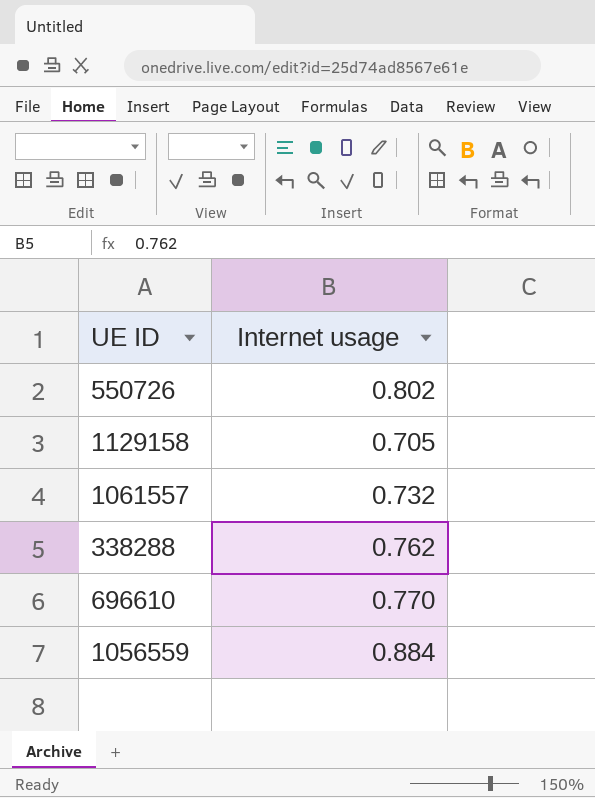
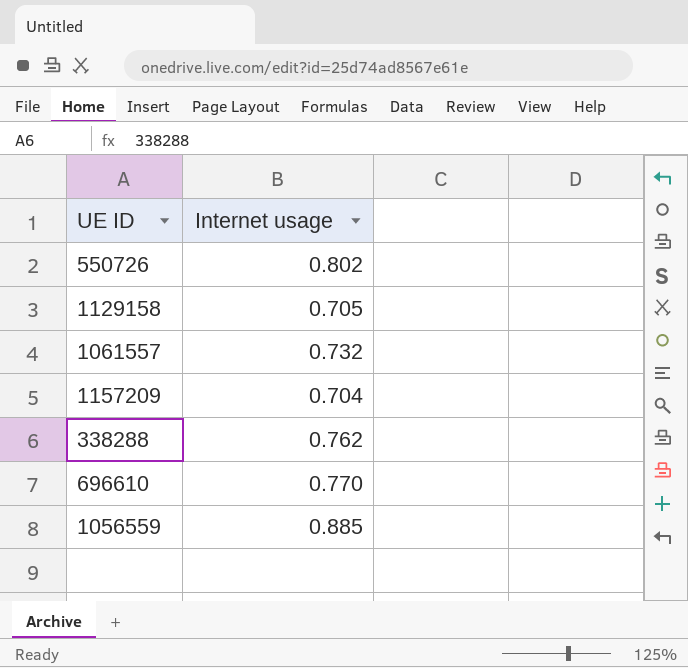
row 1157209: none -> 0.704
1056559 | Internet usage: 0.884 -> 0.885

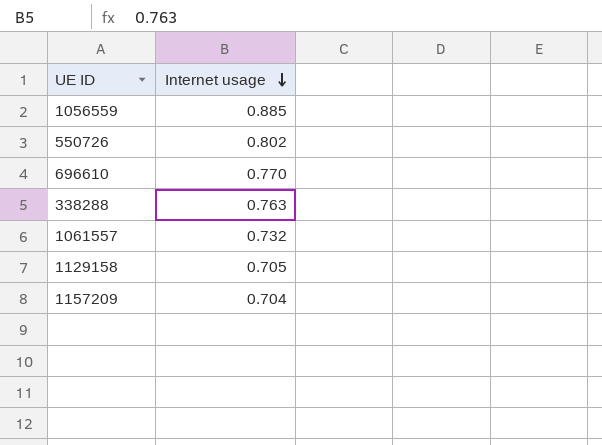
row order: none -> Internet usage descending
338288 | Internet usage: 0.762 -> 0.763

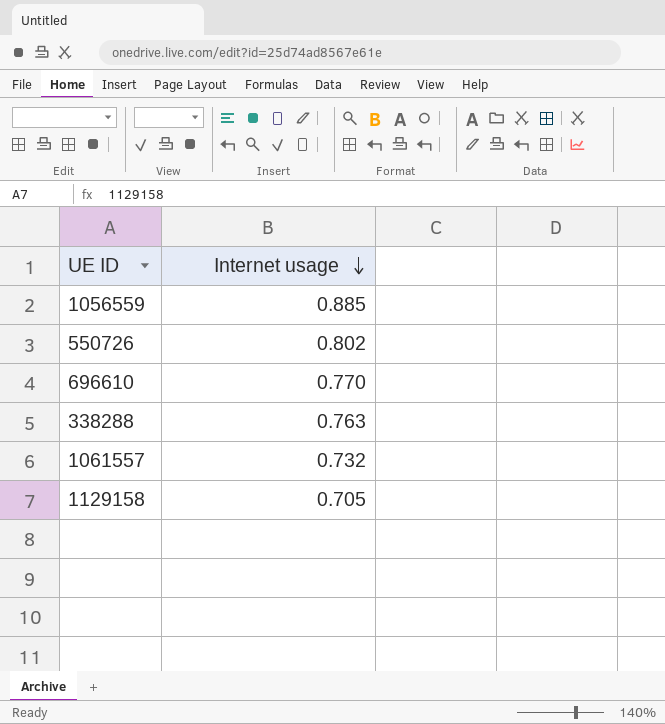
row 1157209: 0.704 -> none

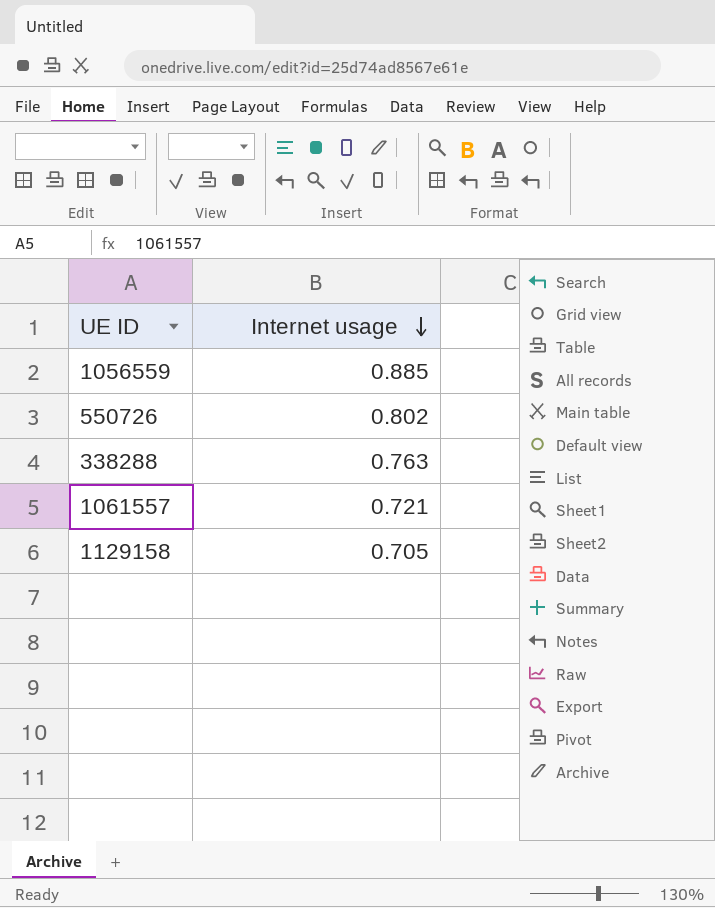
row 696610: 0.770 -> none
1061557 | Internet usage: 0.732 -> 0.721

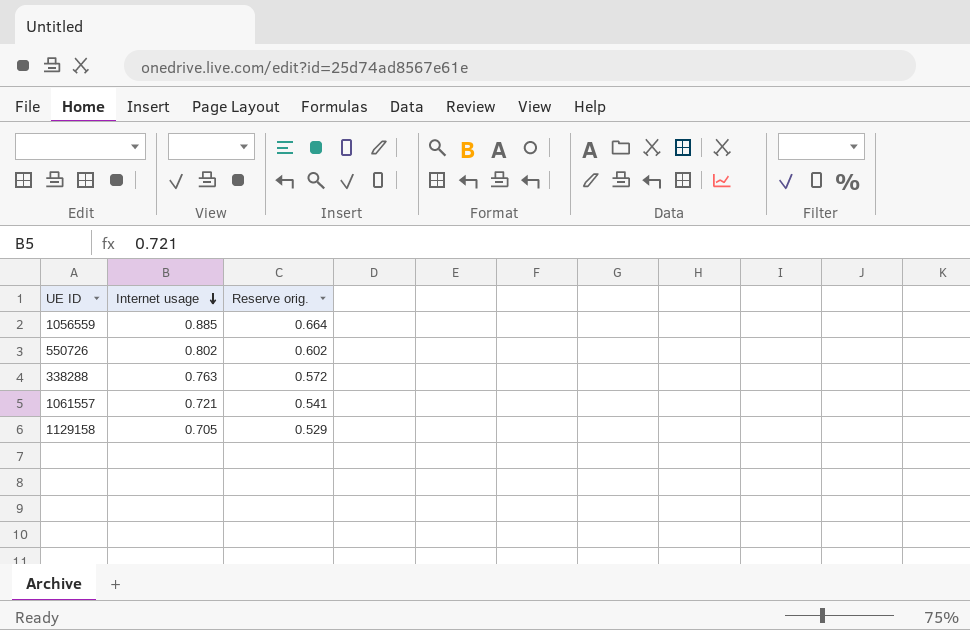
column Reserve orig. | formula: none -> [Internet usage] * 0.75

